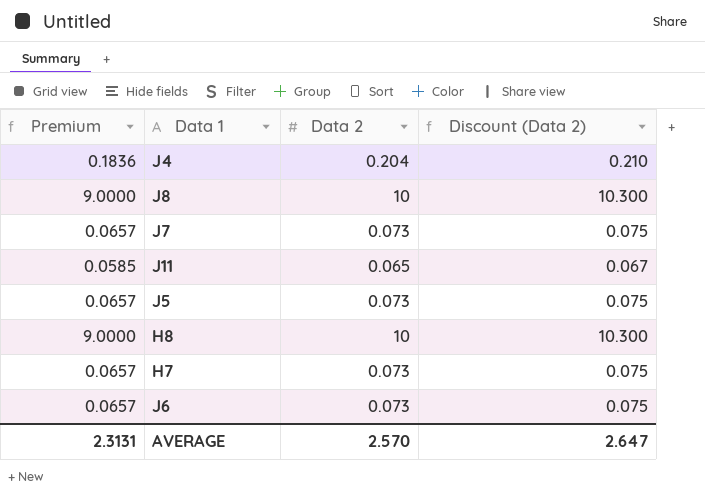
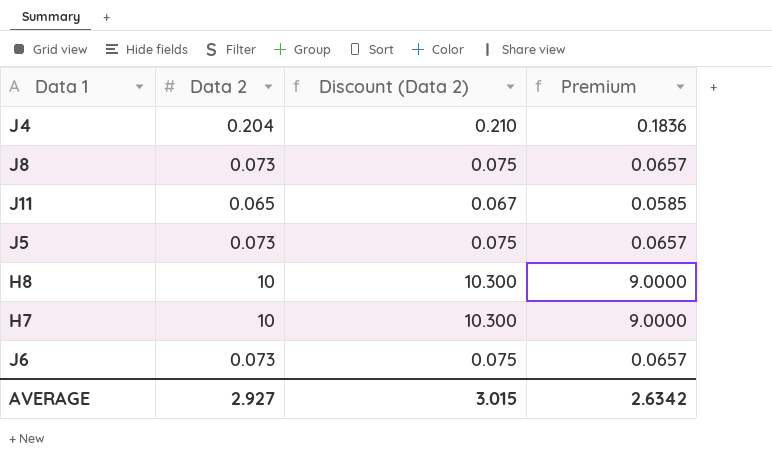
column Premium | position: 1 -> 4
row J7: 0.0657 | 0.073 | 0.075 -> none
J8 | Data 2: 10 -> 0.073
J8 | Discount (Data 2): 10.300 -> 0.075
J8 | Premium: 9.0000 -> 0.0657
H7 | Data 2: 0.073 -> 10
H7 | Discount (Data 2): 0.075 -> 10.300
H7 | Premium: 0.0657 -> 9.0000
AVERAGE | Data 2: 2.570 -> 2.927
AVERAGE | Discount (Data 2): 2.647 -> 3.015
AVERAGE | Premium: 2.3131 -> 2.6342

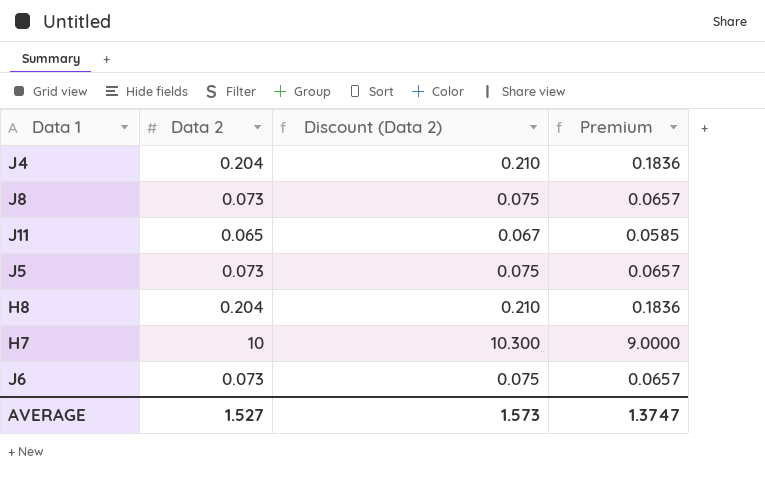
H8 | Data 2: 10 -> 0.204
H8 | Discount (Data 2): 10.300 -> 0.210
H8 | Premium: 9.0000 -> 0.1836
AVERAGE | Data 2: 2.927 -> 1.527
AVERAGE | Discount (Data 2): 3.015 -> 1.573
AVERAGE | Premium: 2.6342 -> 1.3747

